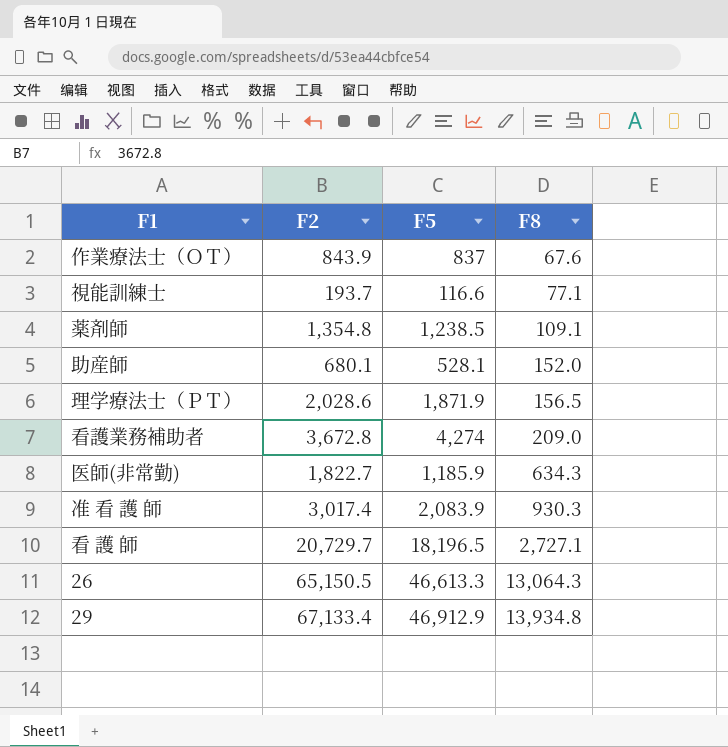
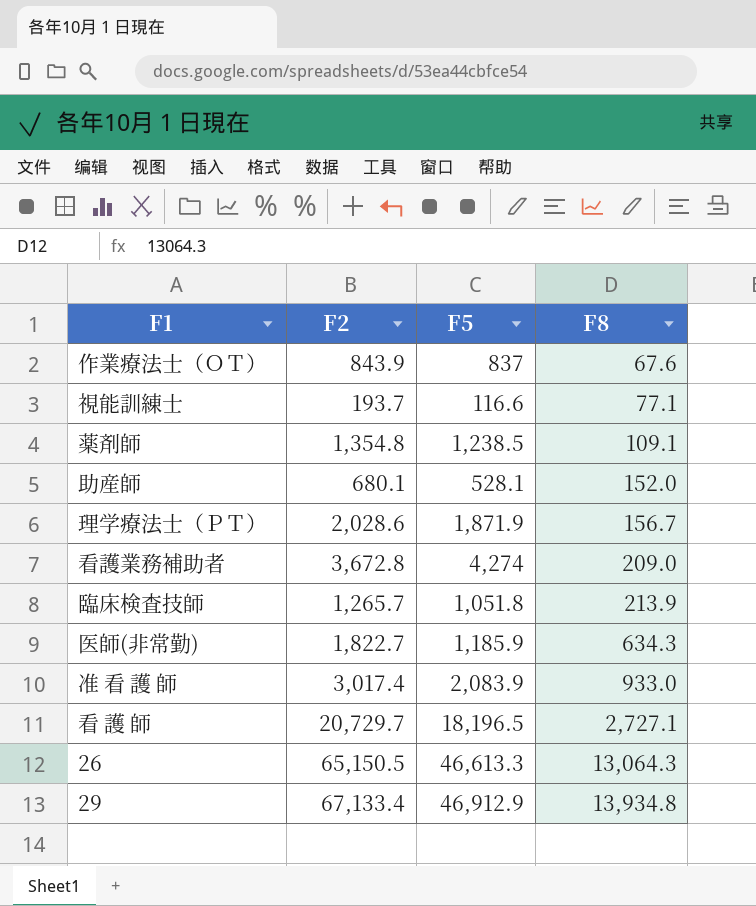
理学療法士（ＰＴ） | F8: 156.5 -> 156.7
row 臨床検査技師: none -> 1,265.7 | 1,051.8 | 213.9
准 看 護 師 | F8: 930.3 -> 933.0

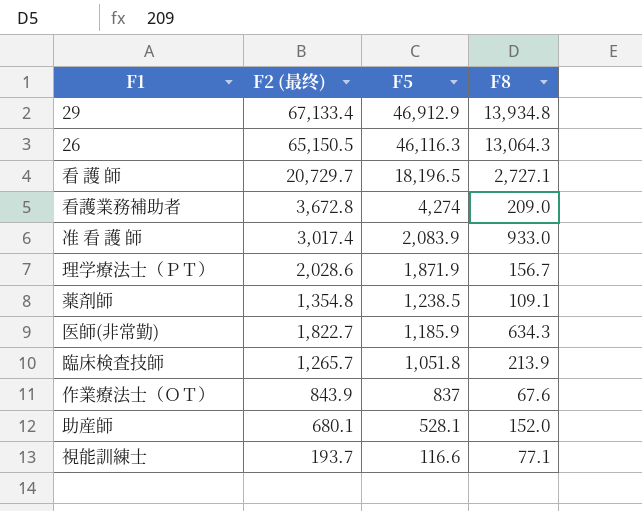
row order: F8 ascending -> F5 descending
column name: F2 -> F2 (最终)
26 | F5: 46,613.3 -> 46,116.3

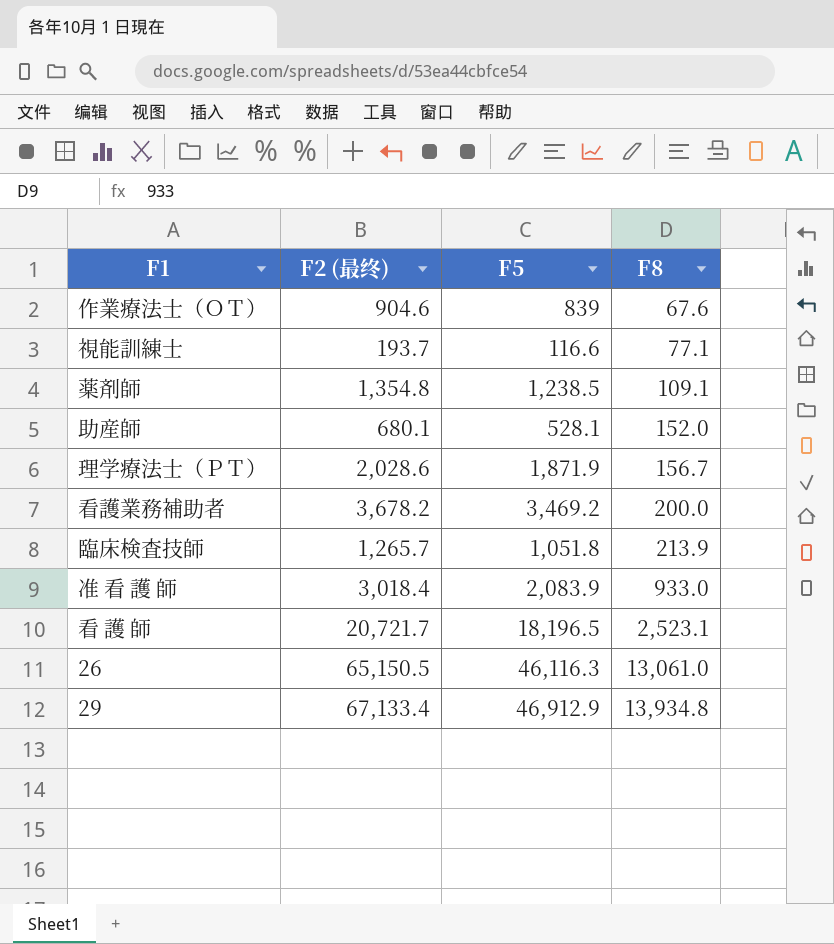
row order: F5 descending -> F8 ascending
row 医師(非常勤): 1,822.7 | 1,185.9 | 634.3 -> none
作業療法士（ＯＴ） | F2 (最终): 843.9 -> 904.6
作業療法士（ＯＴ） | F5: 837 -> 839
看護業務補助者 | F2 (最终): 3,672.8 -> 3,678.2
看護業務補助者 | F5: 4,274 -> 3,469.2
看護業務補助者 | F8: 209.0 -> 200.0
准 看 護 師 | F2 (最终): 3,017.4 -> 3,018.4
看 護 師 | F2 (最终): 20,729.7 -> 20,721.7
看 護 師 | F8: 2,727.1 -> 2,523.1
26 | F8: 13,064.3 -> 13,061.0

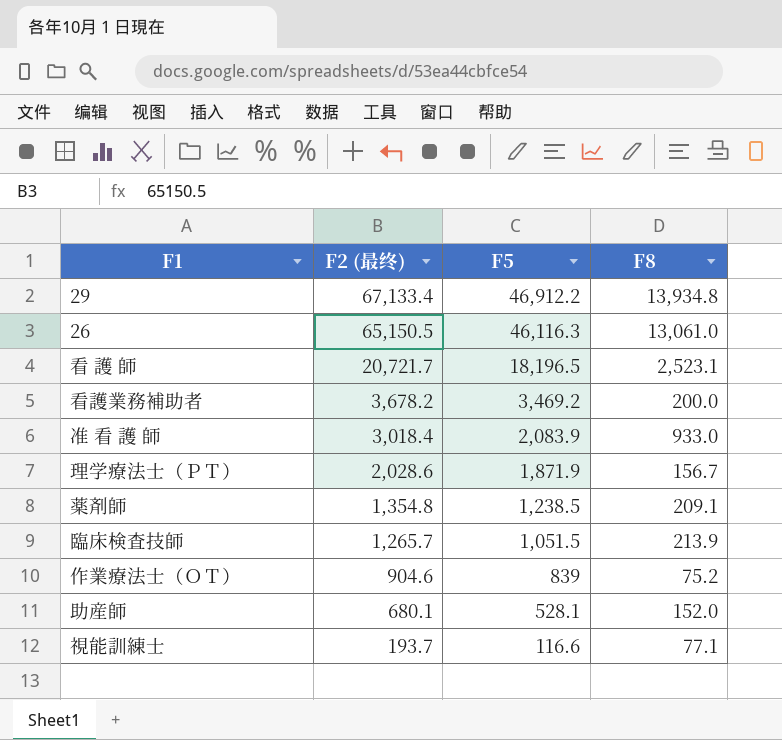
row order: F8 ascending -> F2 (最终) descending
29 | F5: 46,912.9 -> 46,912.2
薬剤師 | F8: 109.1 -> 209.1
臨床検査技師 | F5: 1,051.8 -> 1,051.5
作業療法士（ＯＴ） | F8: 67.6 -> 75.2

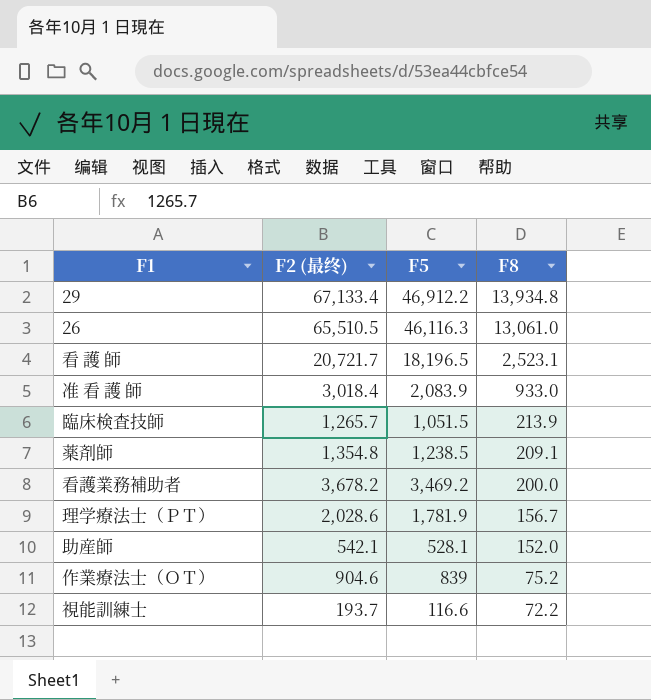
row order: F2 (最终) descending -> F8 descending
26 | F2 (最终): 65,150.5 -> 65,510.5
理学療法士（ＰＴ） | F5: 1,871.9 -> 1,781.9
助産師 | F2 (最终): 680.1 -> 542.1
視能訓練士 | F8: 77.1 -> 72.2

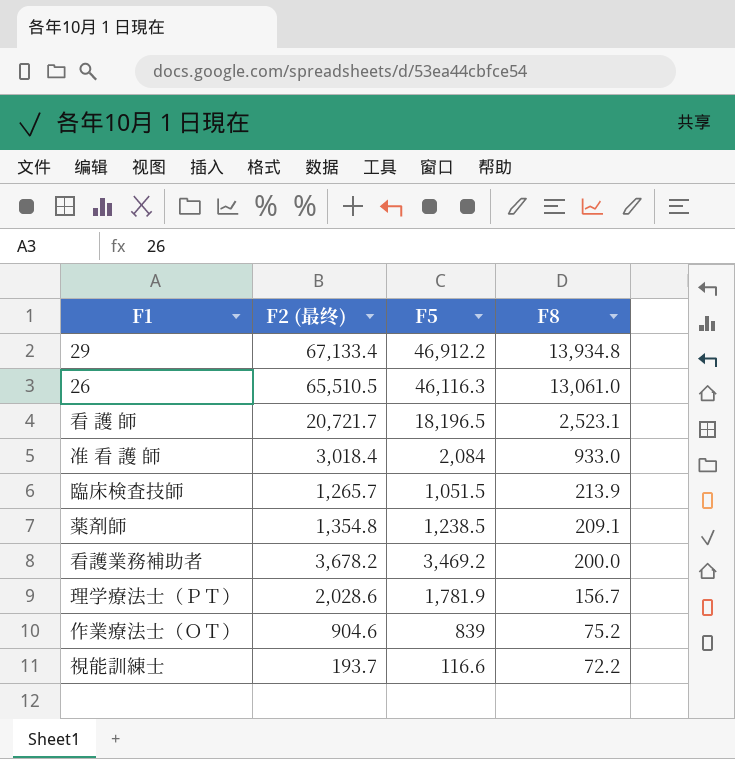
row 助産師: 542.1 | 528.1 | 152.0 -> none
准 看 護 師 | F5: 2,083.9 -> 2,084

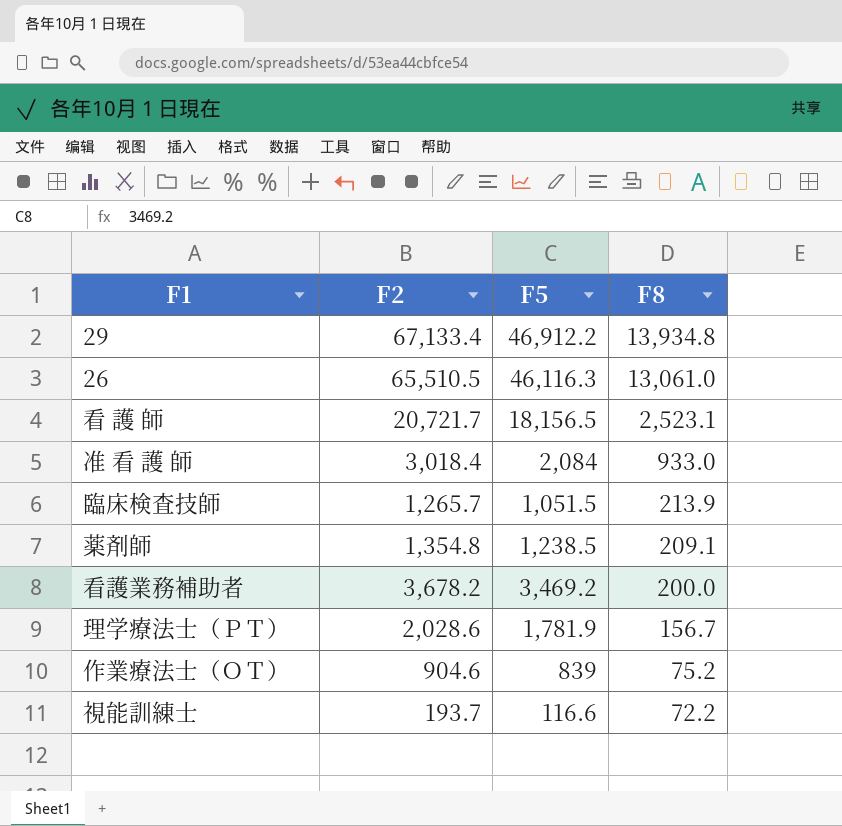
column name: F2 (最终) -> F2
看 護 師 | F5: 18,196.5 -> 18,156.5

